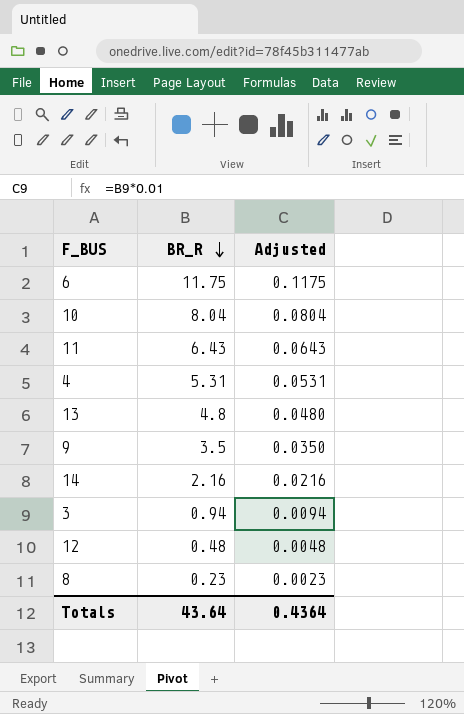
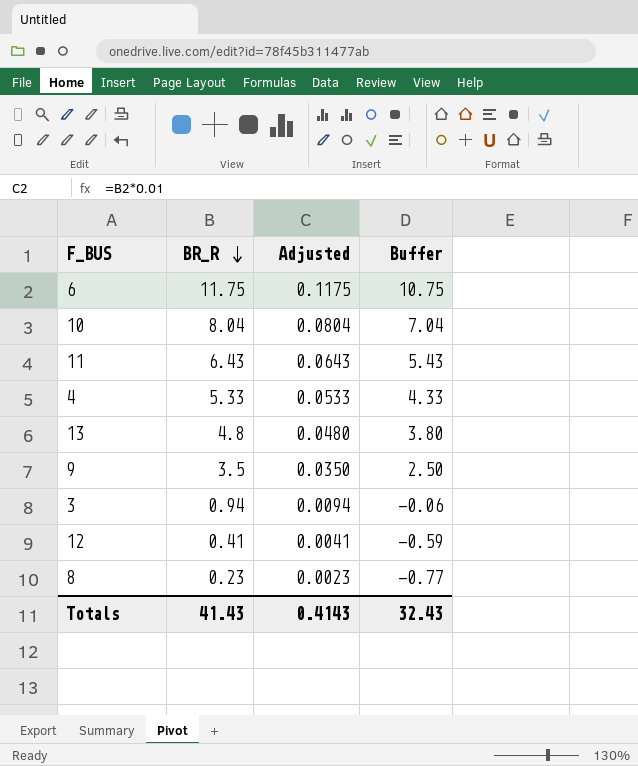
column Buffer | formula: none -> [BR_R] - 1
row 14: 2.16 | 0.0216 -> none
4 | BR_R: 5.31 -> 5.33
4 | Adjusted: 0.0531 -> 0.0533
12 | BR_R: 0.48 -> 0.41
12 | Adjusted: 0.0048 -> 0.0041
Totals | BR_R: 43.64 -> 41.43
Totals | Adjusted: 0.4364 -> 0.4143

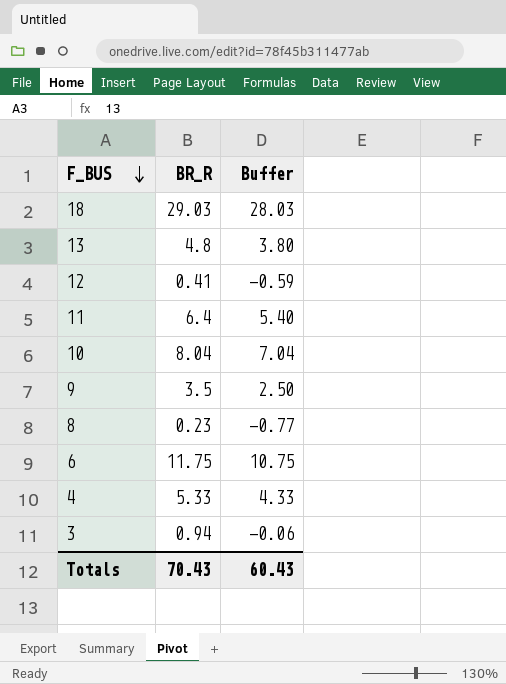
row order: BR_R descending -> F_BUS descending
column Adjusted | formula: [BR_R] * 0.01 -> none
row 18: none -> 29.03 | 28.03
11 | BR_R: 6.43 -> 6.4
11 | Buffer: 5.43 -> 5.40
Totals | BR_R: 41.43 -> 70.43
Totals | Buffer: 32.43 -> 60.43

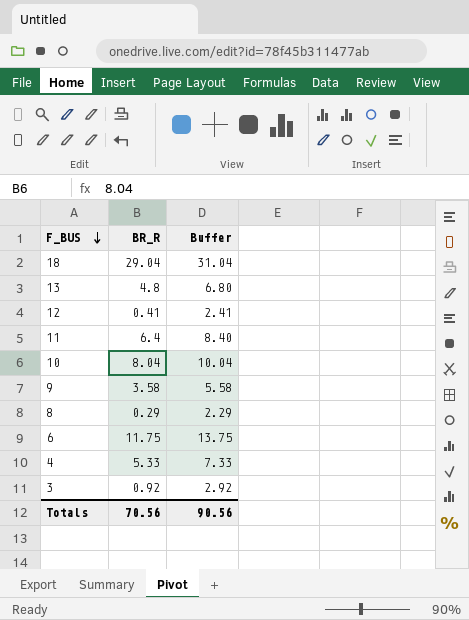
column Buffer | formula: [BR_R] - 1 -> [BR_R] + 2
18 | BR_R: 29.03 -> 29.04
9 | BR_R: 3.5 -> 3.58
8 | BR_R: 0.23 -> 0.29
3 | BR_R: 0.94 -> 0.92
Totals | BR_R: 70.43 -> 70.56
Totals | Buffer: 60.43 -> 90.56

